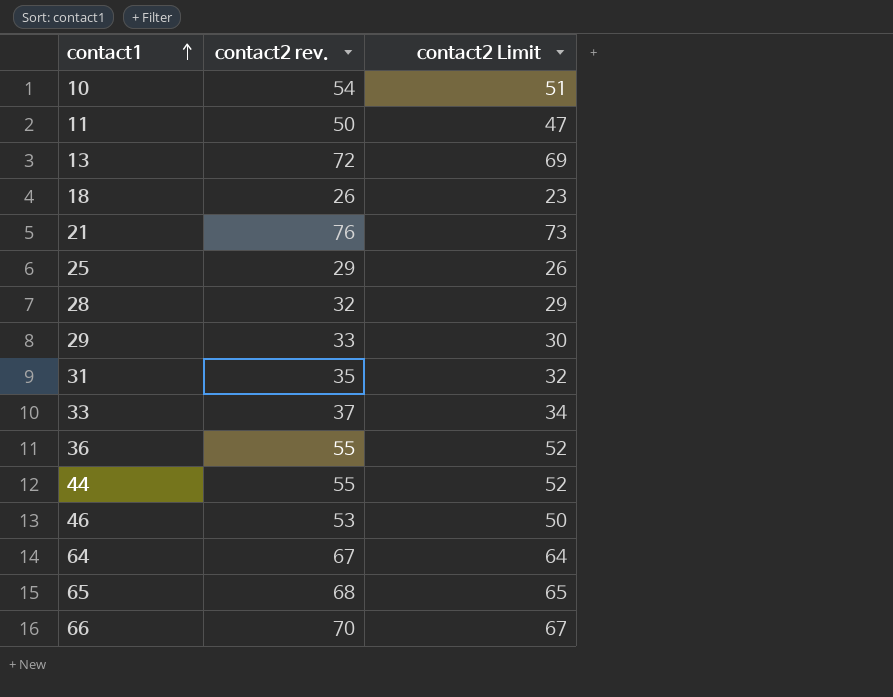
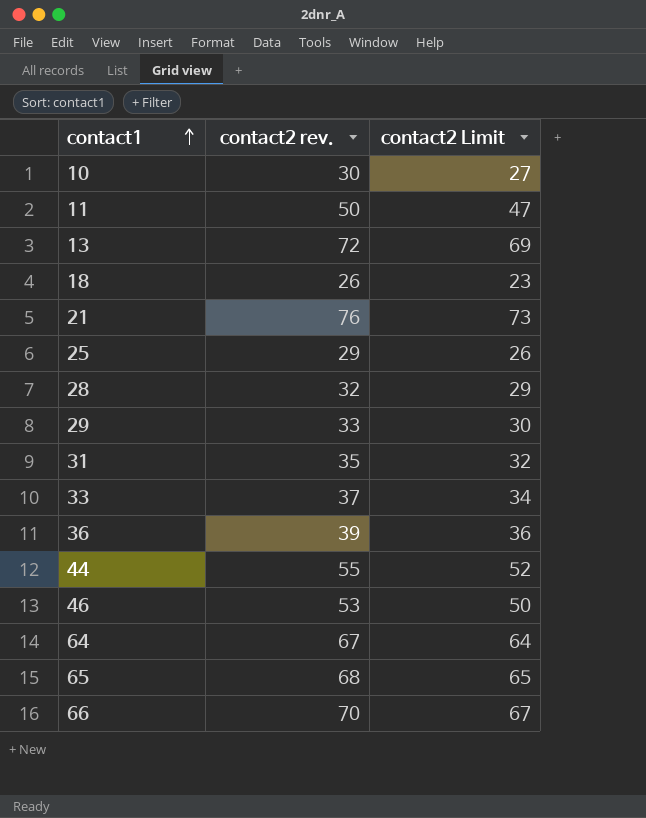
10 | contact2 rev.: 54 -> 30
10 | contact2 Limit: 51 -> 27
36 | contact2 rev.: 55 -> 39
36 | contact2 Limit: 52 -> 36

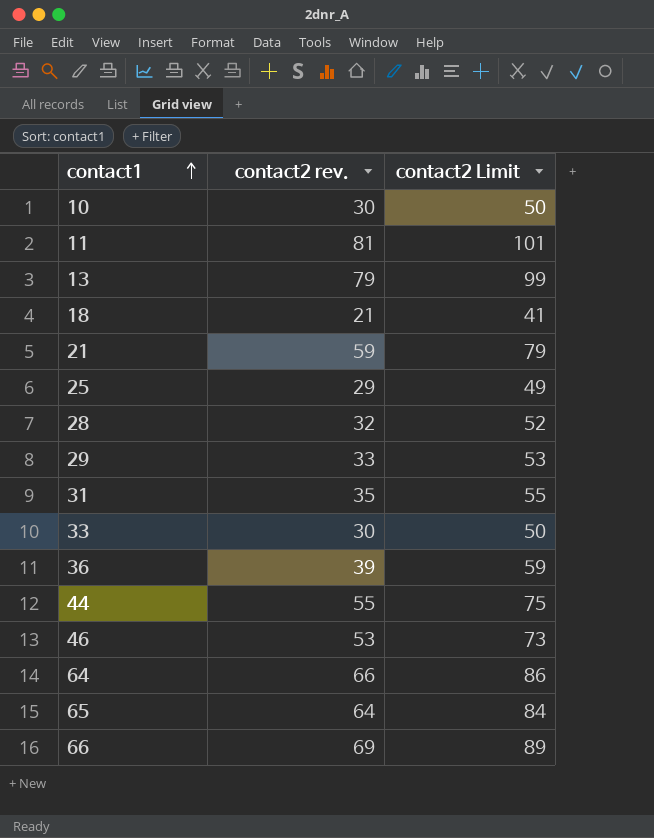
column contact2 Limit | formula: [contact2 rev.] - 3 -> [contact2 rev.] + 20
11 | contact2 rev.: 50 -> 81
13 | contact2 rev.: 72 -> 79
18 | contact2 rev.: 26 -> 21
21 | contact2 rev.: 76 -> 59
33 | contact2 rev.: 37 -> 30
64 | contact2 rev.: 67 -> 66
65 | contact2 rev.: 68 -> 64
66 | contact2 rev.: 70 -> 69

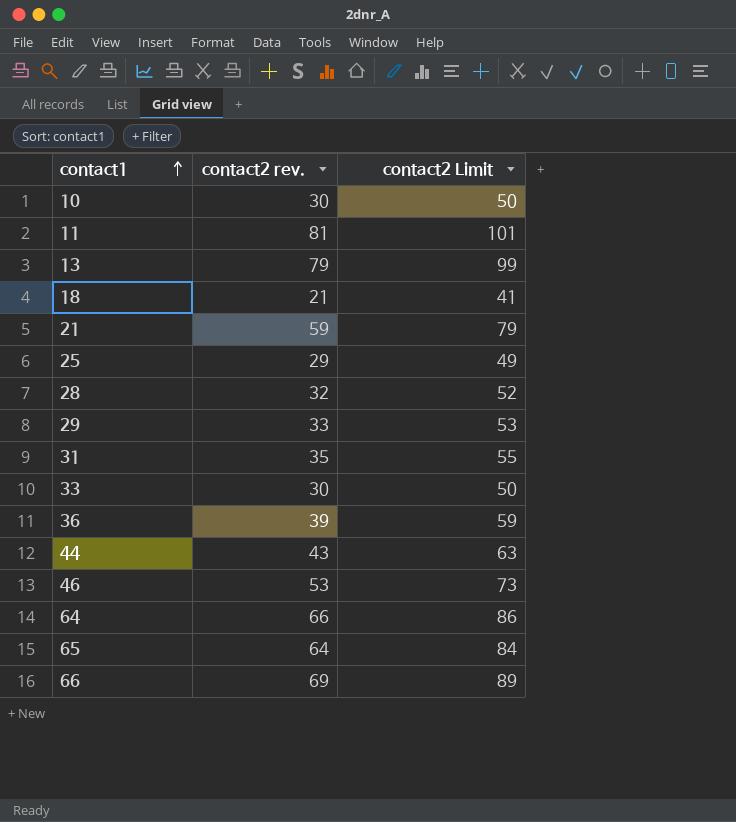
44 | contact2 rev.: 55 -> 43
44 | contact2 Limit: 75 -> 63

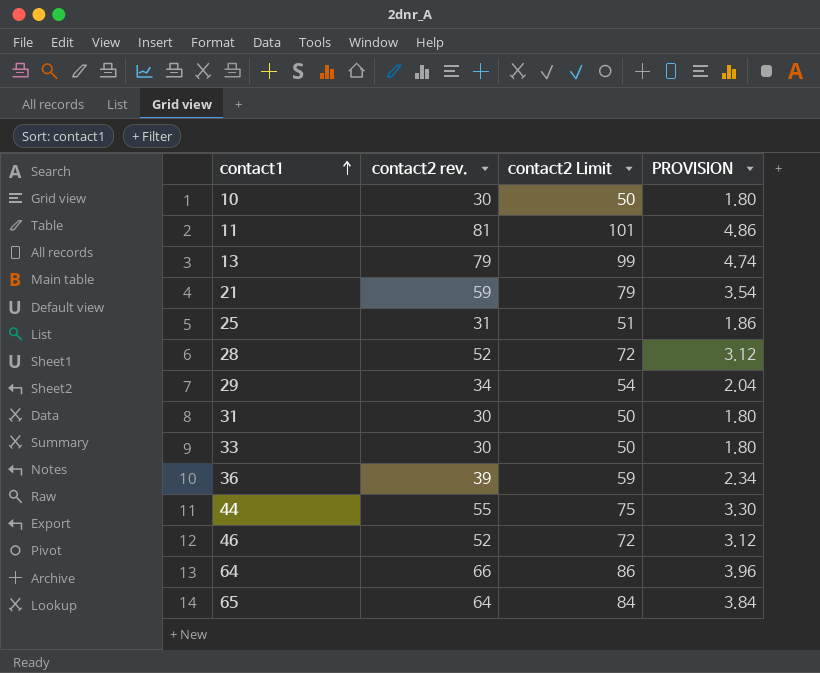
column PROVISION | formula: none -> [contact2 rev.] * 0.06
row 18: 21 | 41 -> none
row 66: 69 | 89 -> none
25 | contact2 rev.: 29 -> 31
25 | contact2 Limit: 49 -> 51
28 | contact2 rev.: 32 -> 52
28 | contact2 Limit: 52 -> 72
29 | contact2 rev.: 33 -> 34
29 | contact2 Limit: 53 -> 54
31 | contact2 rev.: 35 -> 30
31 | contact2 Limit: 55 -> 50
44 | contact2 rev.: 43 -> 55
44 | contact2 Limit: 63 -> 75
46 | contact2 rev.: 53 -> 52
46 | contact2 Limit: 73 -> 72

